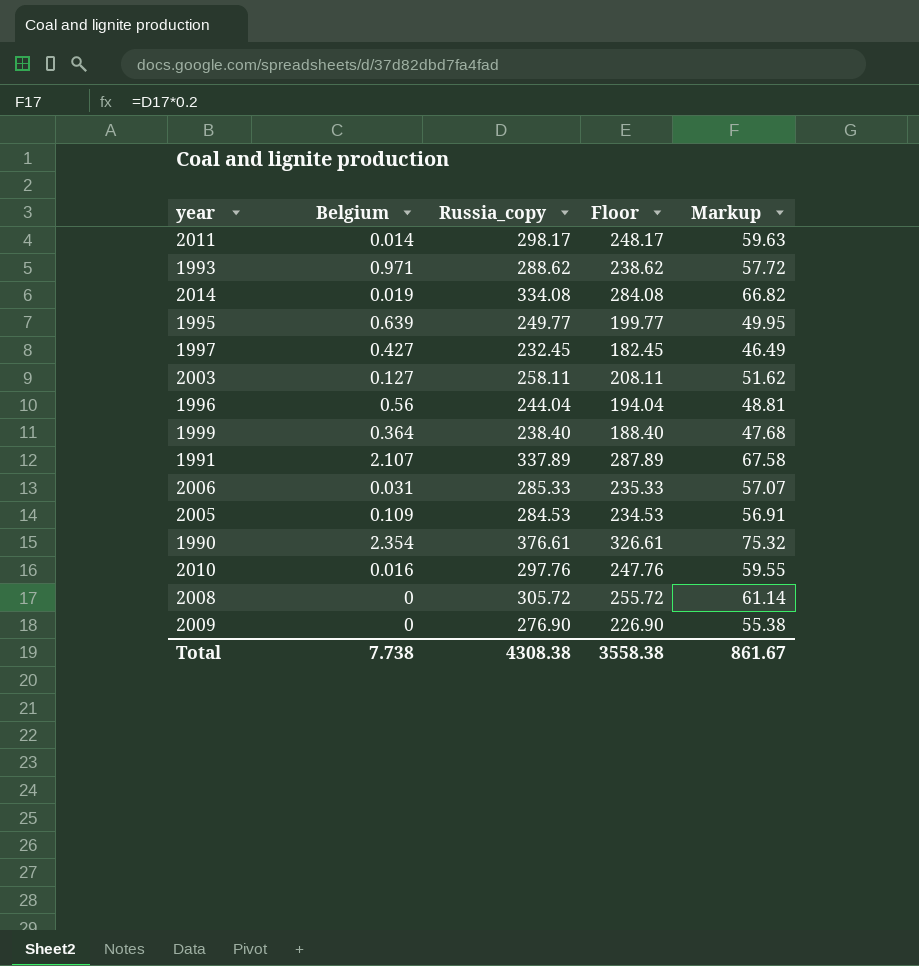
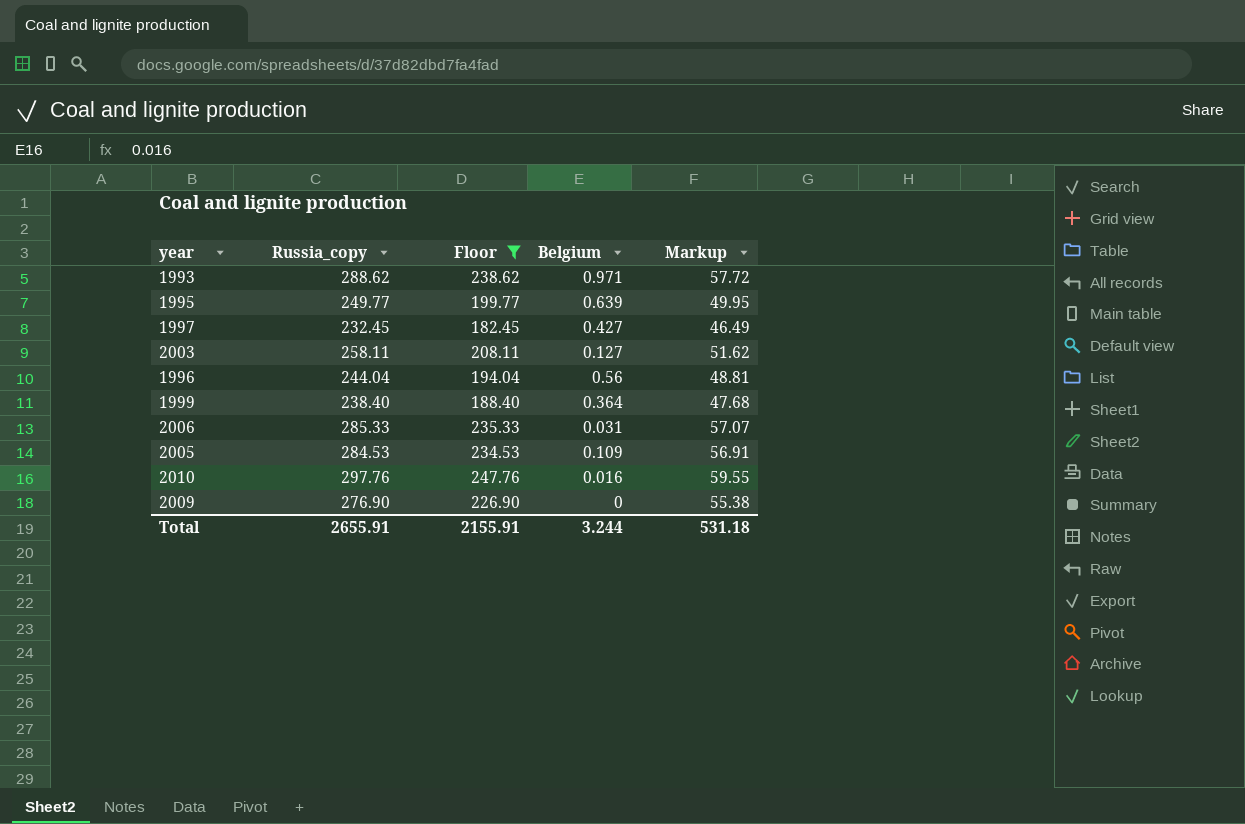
filter: none -> Floor <= 247.76
column Belgium | position: 2 -> 4
Total | Russia_copy: 4308.38 -> 2655.91
Total | Floor: 3558.38 -> 2155.91
Total | Belgium: 7.738 -> 3.244
Total | Markup: 861.67 -> 531.18

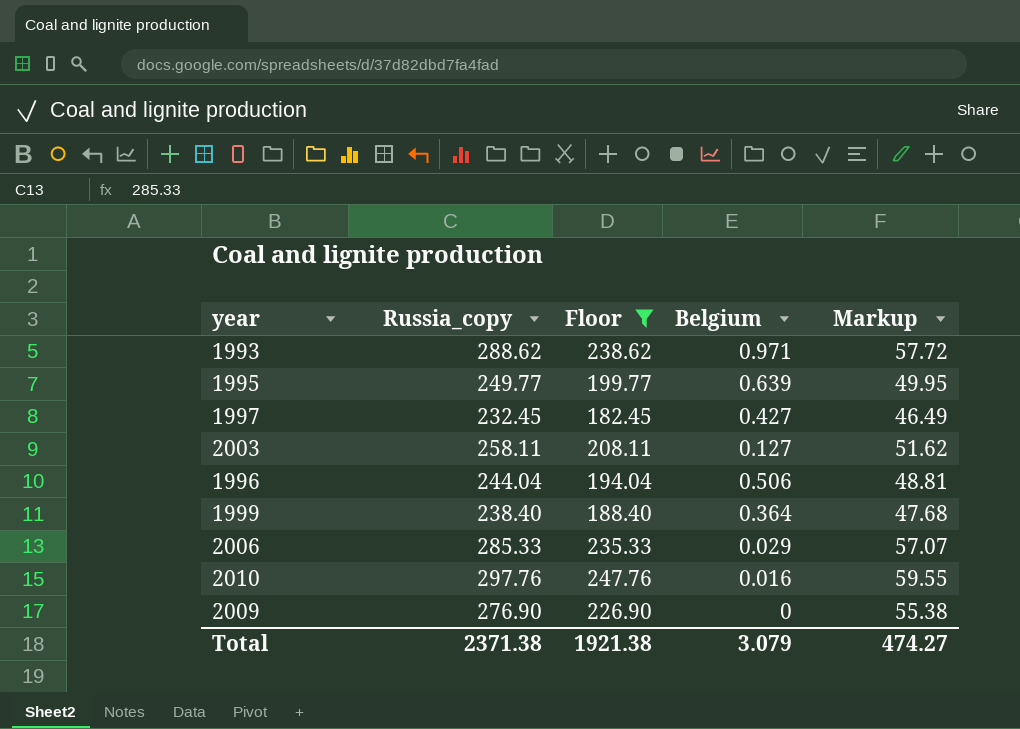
row 2005: 284.53 | 234.53 | 0.109 | 56.91 -> none
1996 | Belgium: 0.56 -> 0.506
2006 | Belgium: 0.031 -> 0.029
Total | Russia_copy: 2655.91 -> 2371.38
Total | Floor: 2155.91 -> 1921.38
Total | Belgium: 3.244 -> 3.079
Total | Markup: 531.18 -> 474.27

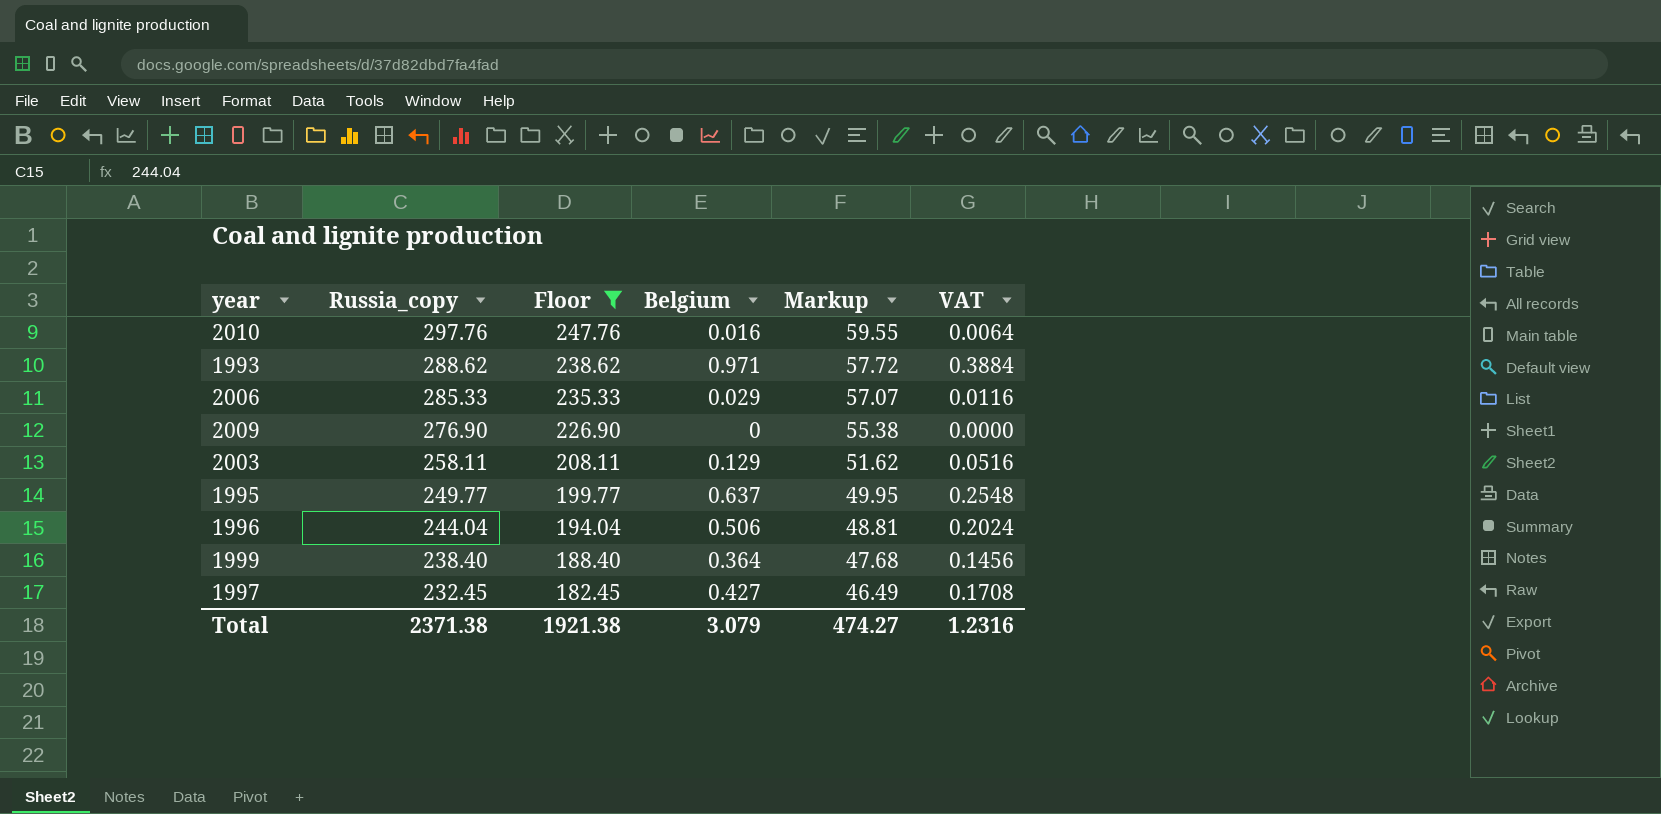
row order: none -> Russia_copy descending
column VAT | formula: none -> [Belgium] * 0.4
2003 | Belgium: 0.127 -> 0.129
1995 | Belgium: 0.639 -> 0.637

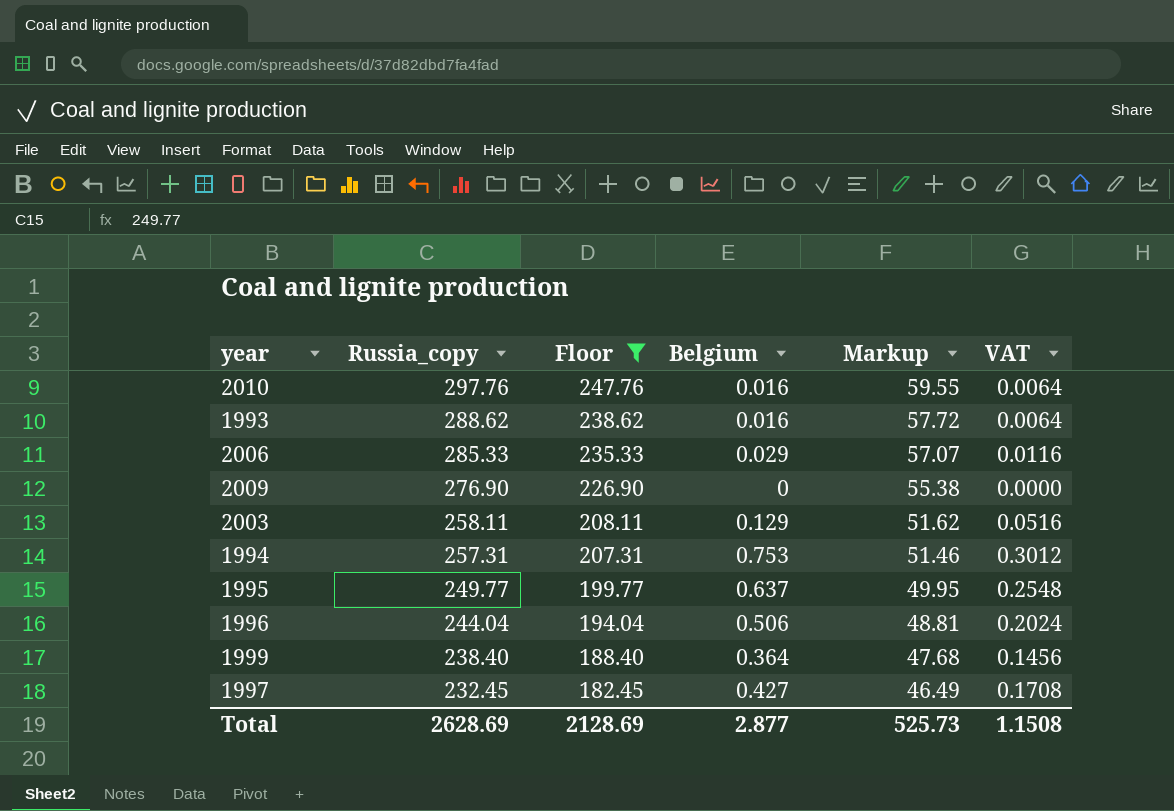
1993 | Belgium: 0.971 -> 0.016
1993 | VAT: 0.3884 -> 0.0064
row 1994: none -> 257.31 | 207.31 | 0.753 | 51.46 | 0.3012
Total | Russia_copy: 2371.38 -> 2628.69
Total | Floor: 1921.38 -> 2128.69
Total | Belgium: 3.079 -> 2.877
Total | Markup: 474.27 -> 525.73
Total | VAT: 1.2316 -> 1.1508

